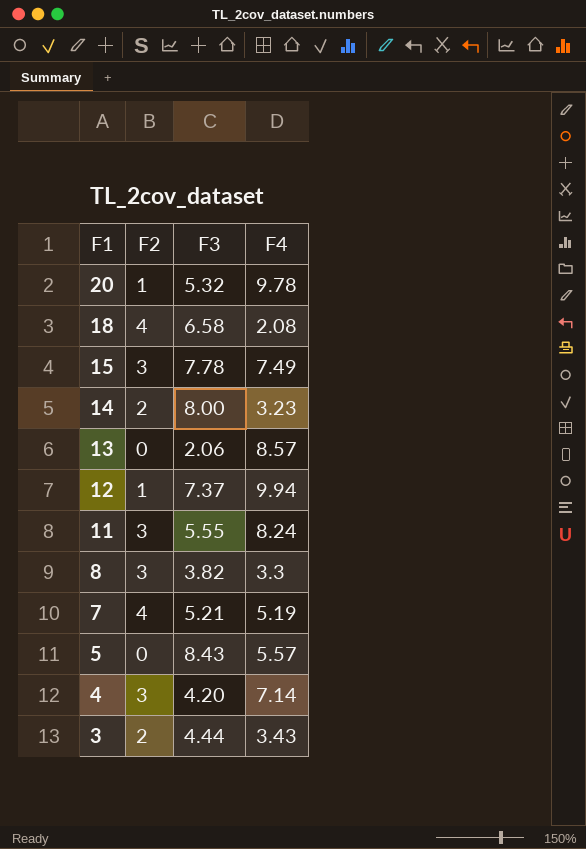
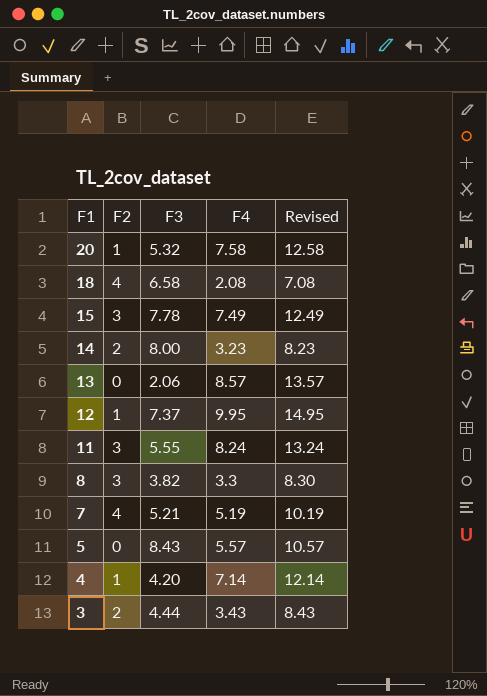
column Revised | formula: none -> [F4] + 5
20 | F4: 9.78 -> 7.58
12 | F4: 9.94 -> 9.95
4 | F2: 3 -> 1

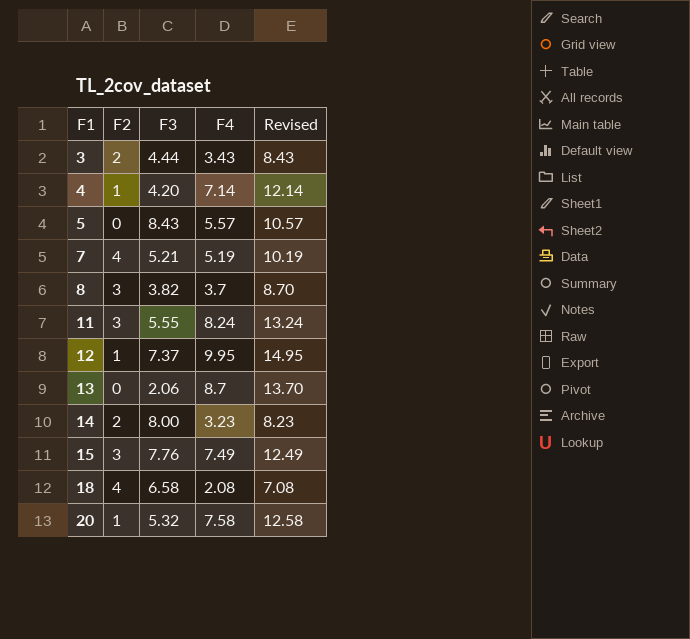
row order: F1 descending -> F1 ascending
8 | F4: 3.3 -> 3.7
8 | Revised: 8.30 -> 8.70
13 | F4: 8.57 -> 8.7
13 | Revised: 13.57 -> 13.70
15 | F3: 7.78 -> 7.76

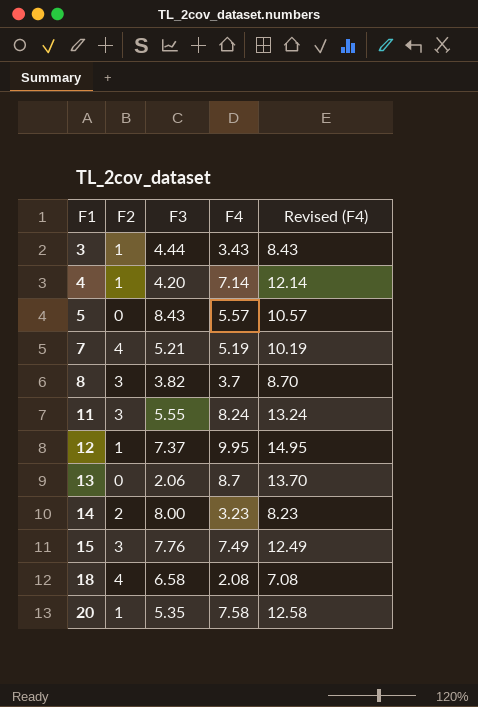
column name: Revised -> Revised (F4)
3 | F2: 2 -> 1
20 | F3: 5.32 -> 5.35

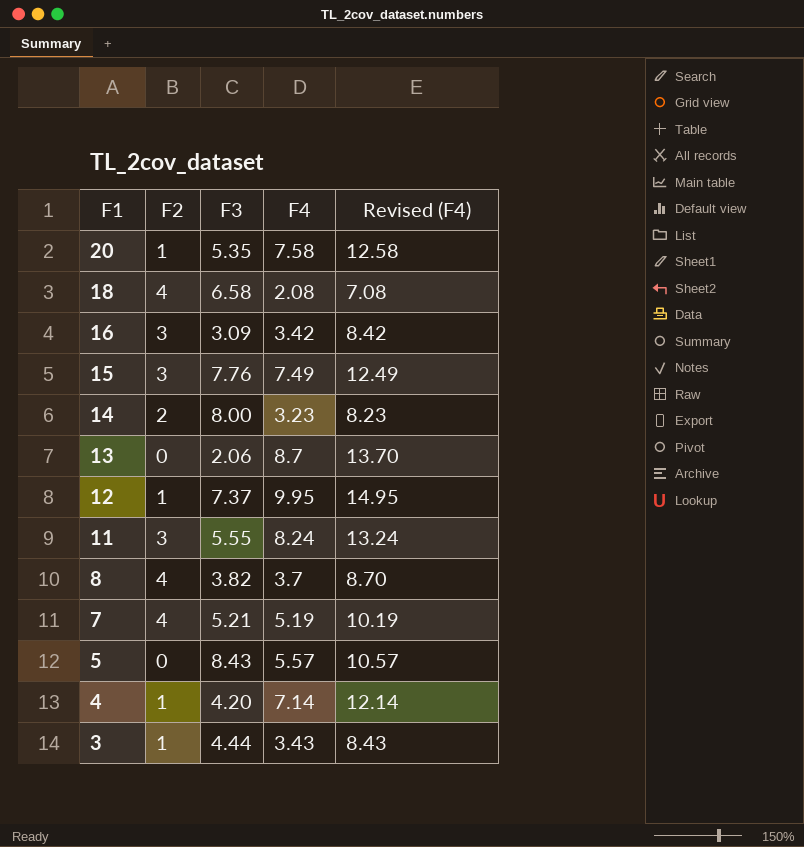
row order: F1 ascending -> F1 descending
row 16: none -> 3 | 3.09 | 3.42 | 8.42
8 | F2: 3 -> 4

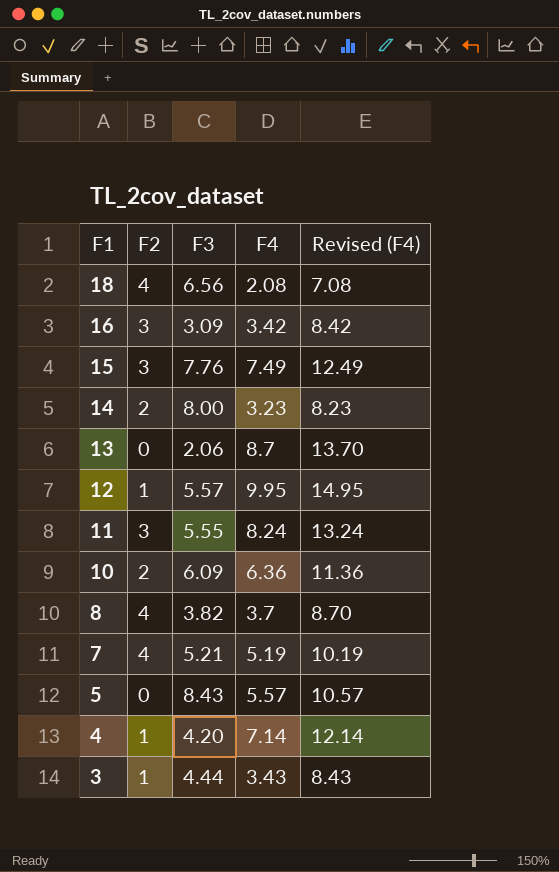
row 20: 1 | 5.35 | 7.58 | 12.58 -> none
18 | F3: 6.58 -> 6.56
12 | F3: 7.37 -> 5.57
row 10: none -> 2 | 6.09 | 6.36 | 11.36

